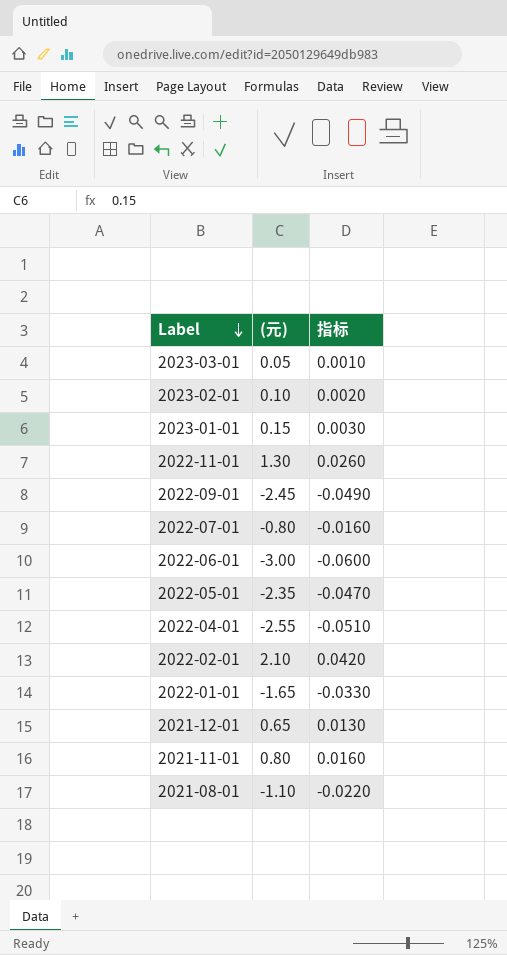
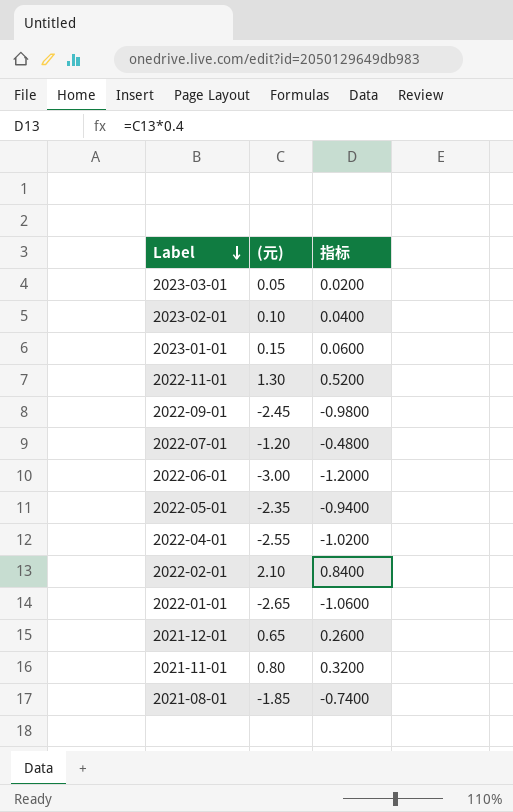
column 指标 | formula: [(元)] * 0.02 -> [(元)] * 0.4
2022-07-01 | (元): -0.80 -> -1.20
2022-01-01 | (元): -1.65 -> -2.65
2021-08-01 | (元): -1.10 -> -1.85

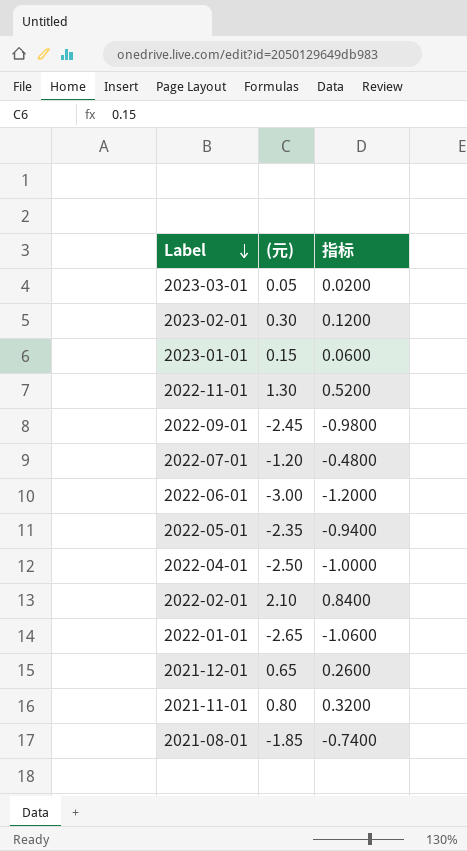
2023-02-01 | (元): 0.10 -> 0.30
2023-02-01 | 指标: 0.0400 -> 0.1200
2022-04-01 | (元): -2.55 -> -2.50
2022-04-01 | 指标: -1.0200 -> -1.0000

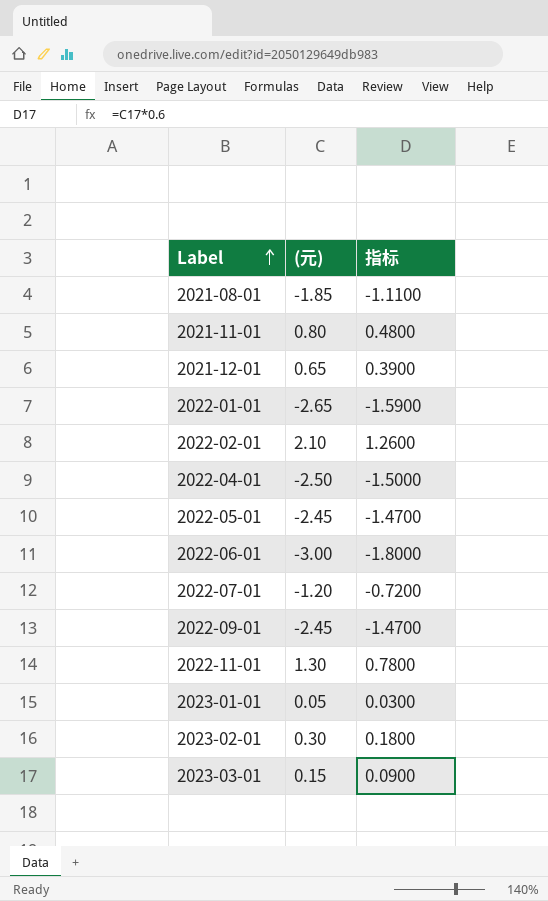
row order: Label descending -> Label ascending
column 指标 | formula: [(元)] * 0.4 -> [(元)] * 0.6
2022-05-01 | (元): -2.35 -> -2.45
2023-01-01 | (元): 0.15 -> 0.05
2023-03-01 | (元): 0.05 -> 0.15

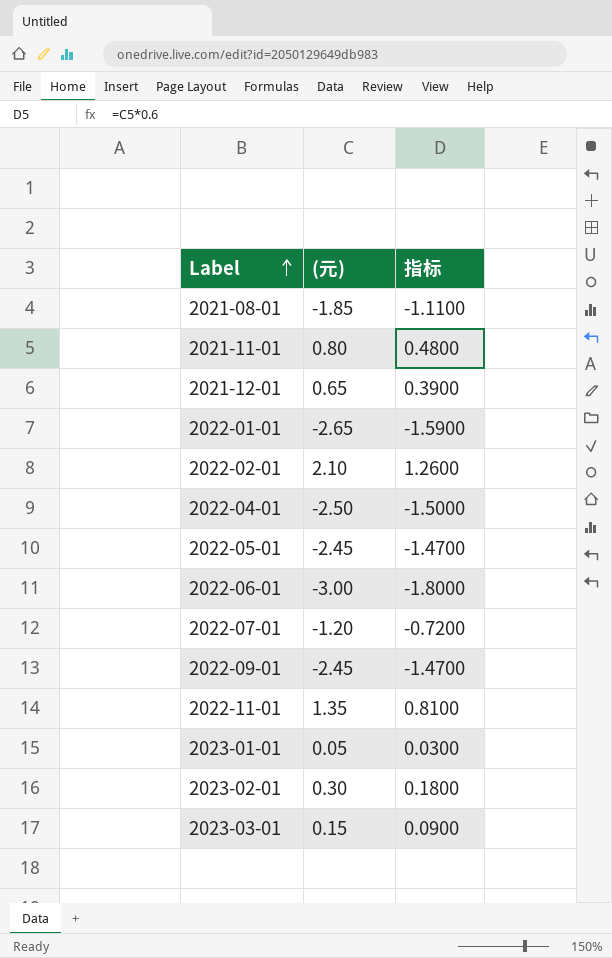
2022-11-01 | (元): 1.30 -> 1.35
2022-11-01 | 指标: 0.7800 -> 0.8100

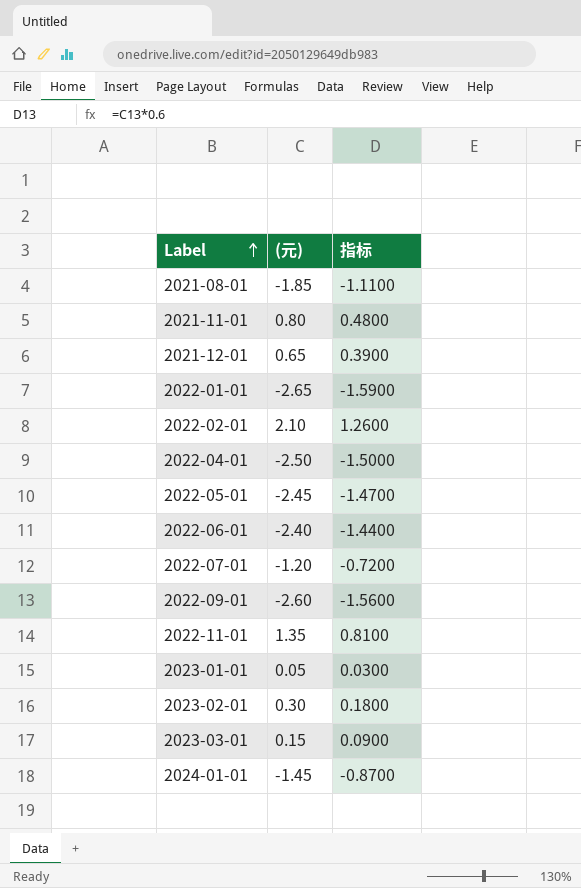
2022-06-01 | (元): -3.00 -> -2.40
2022-06-01 | 指标: -1.8000 -> -1.4400
2022-09-01 | (元): -2.45 -> -2.60
2022-09-01 | 指标: -1.4700 -> -1.5600
row 2024-01-01: none -> -1.45 | -0.8700

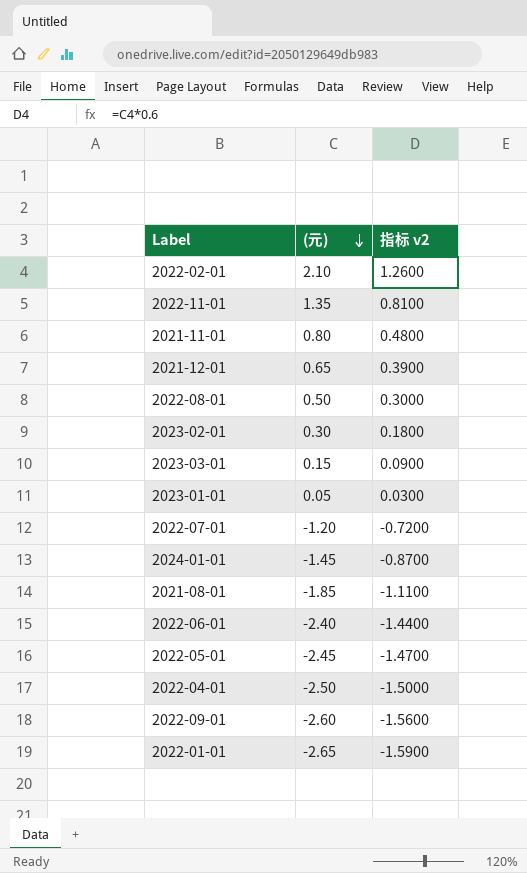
row order: Label ascending -> (元) descending
column name: 指标 -> 指标 v2
row 2022-08-01: none -> 0.50 | 0.3000

